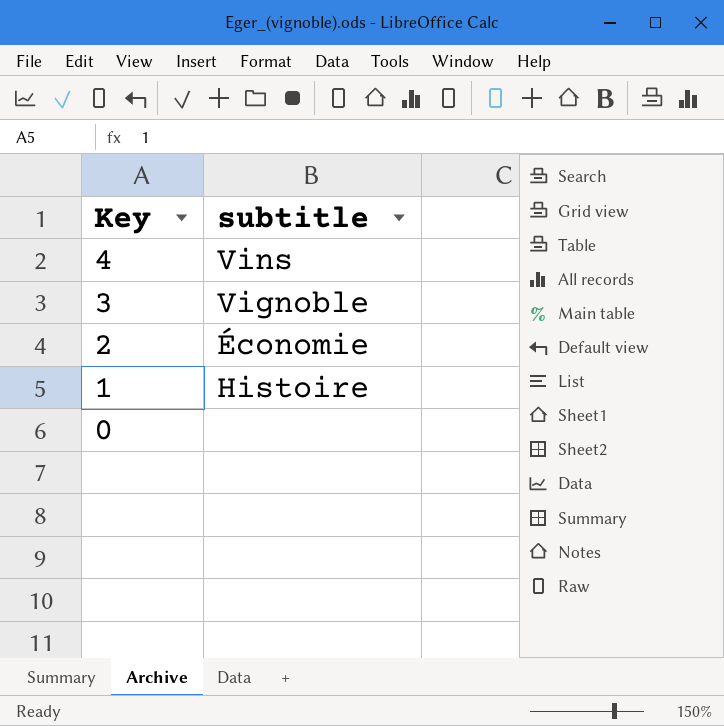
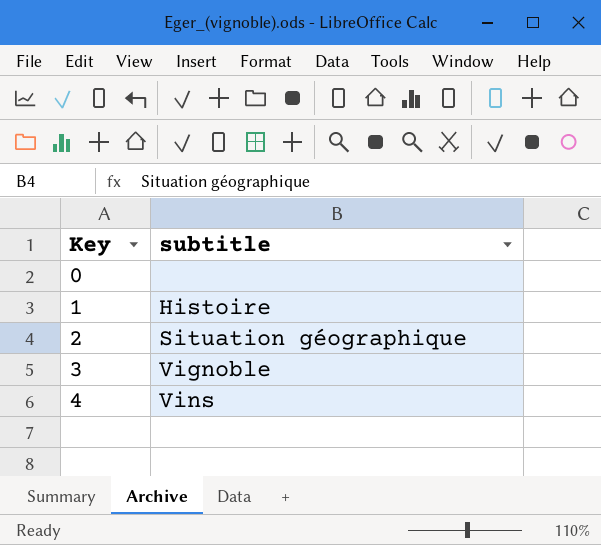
row order: Key descending -> Key ascending
2 | subtitle: Économie -> Situation géographique

